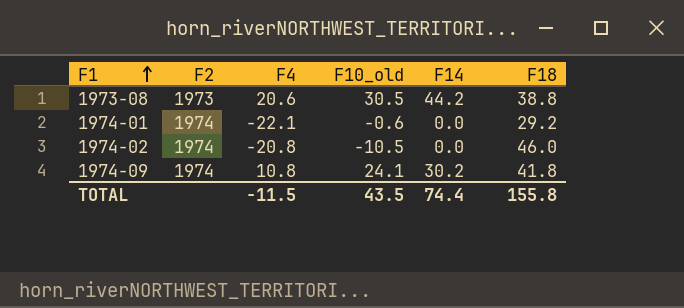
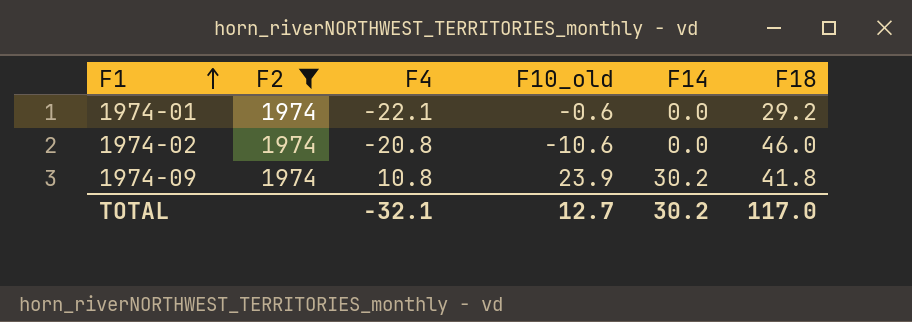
filter: none -> F2 = 1974
1974-02 | F10_old: -10.5 -> -10.6
1974-09 | F10_old: 24.1 -> 23.9
TOTAL | F4: -11.5 -> -32.1
TOTAL | F10_old: 43.5 -> 12.7
TOTAL | F14: 74.4 -> 30.2
TOTAL | F18: 155.8 -> 117.0

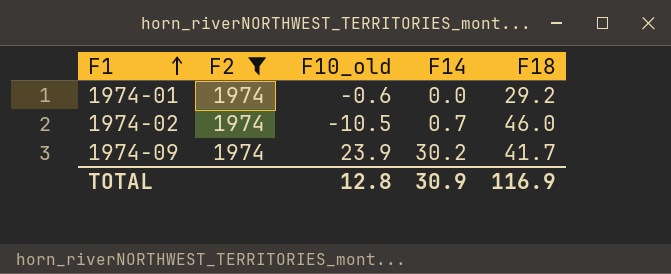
column F4 | position: 3 -> none
1974-02 | F10_old: -10.6 -> -10.5
1974-02 | F14: 0.0 -> 0.7
1974-09 | F18: 41.8 -> 41.7
TOTAL | F10_old: 12.7 -> 12.8
TOTAL | F14: 30.2 -> 30.9
TOTAL | F18: 117.0 -> 116.9

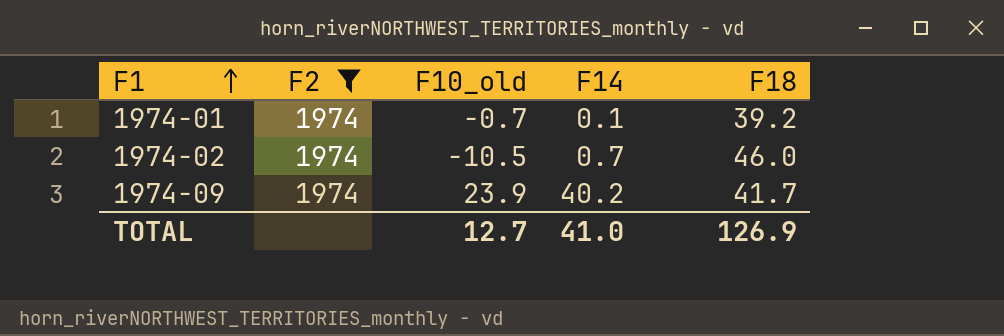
1974-01 | F10_old: -0.6 -> -0.7
1974-01 | F14: 0.0 -> 0.1
1974-01 | F18: 29.2 -> 39.2
1974-09 | F14: 30.2 -> 40.2
TOTAL | F10_old: 12.8 -> 12.7
TOTAL | F14: 30.9 -> 41.0
TOTAL | F18: 116.9 -> 126.9

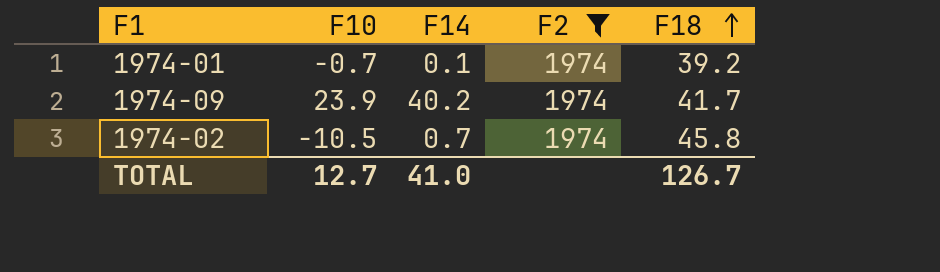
row order: F1 ascending -> F18 ascending
column name: F10_old -> F10
column F2 | position: 2 -> 4
1974-02 | F18: 46.0 -> 45.8
TOTAL | F18: 126.9 -> 126.7

